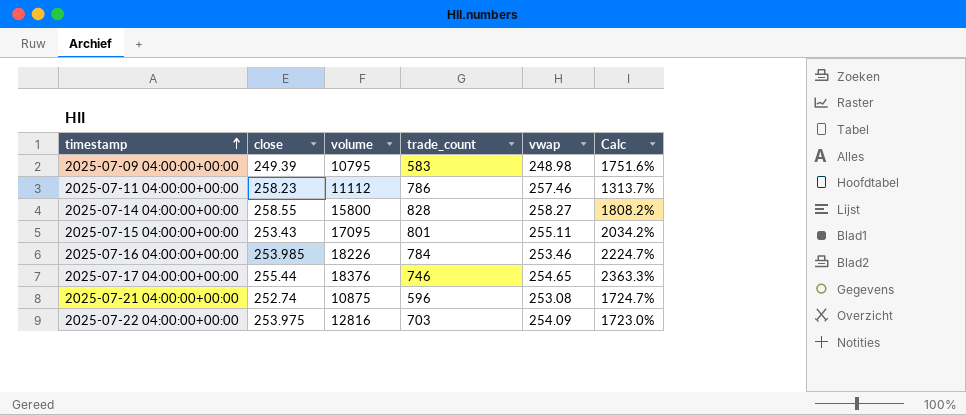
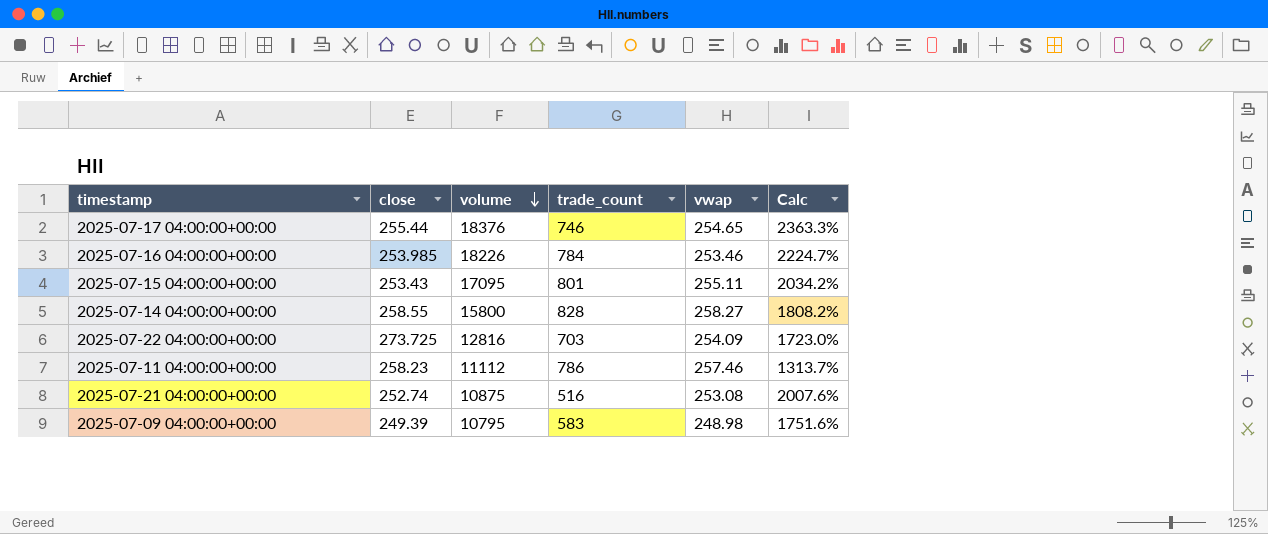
row order: timestamp ascending -> volume descending
2025-07-22 04:00:00+00:00 | close: 253.975 -> 273.725
2025-07-21 04:00:00+00:00 | trade_count: 596 -> 516
2025-07-21 04:00:00+00:00 | Calc: 1724.7% -> 2007.6%

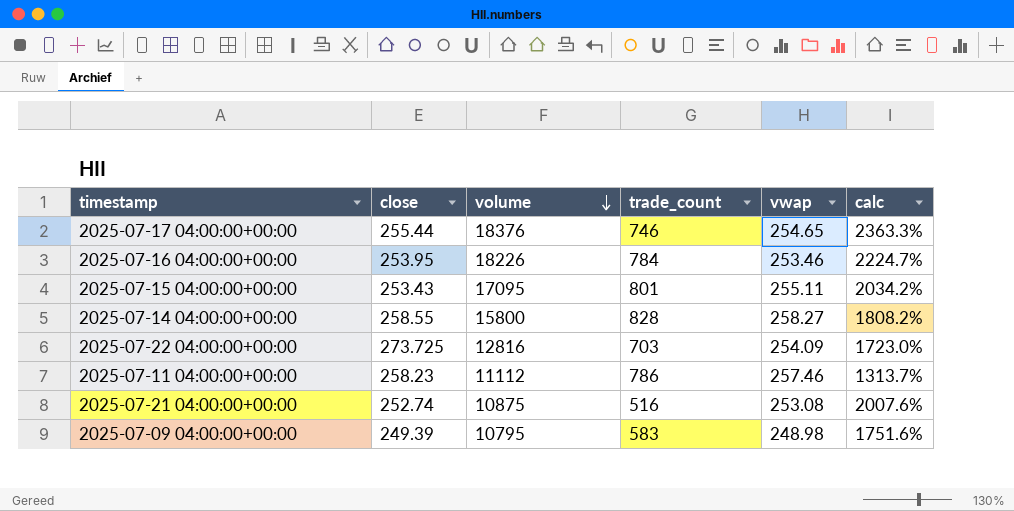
column name: Calc -> calc
2025-07-16 04:00:00+00:00 | close: 253.985 -> 253.95

